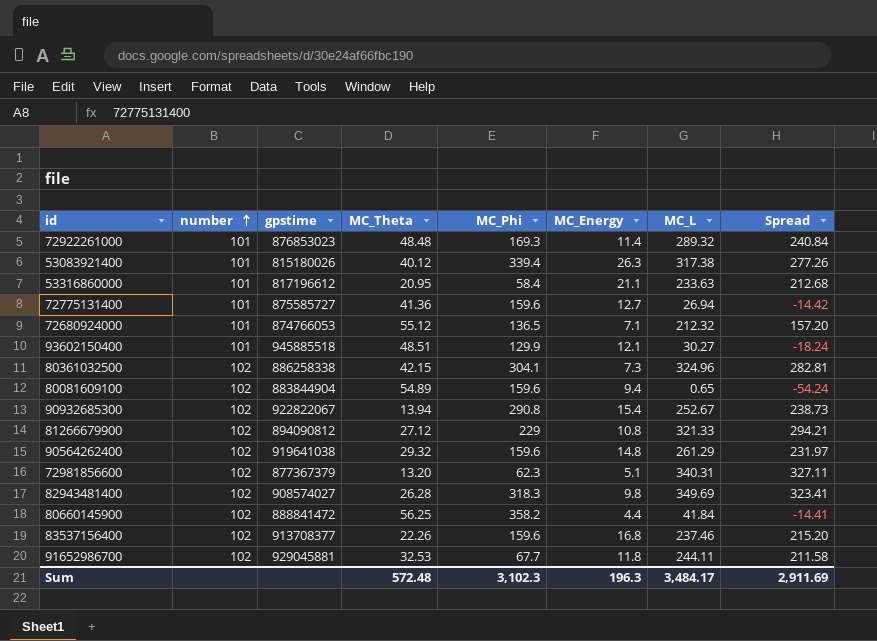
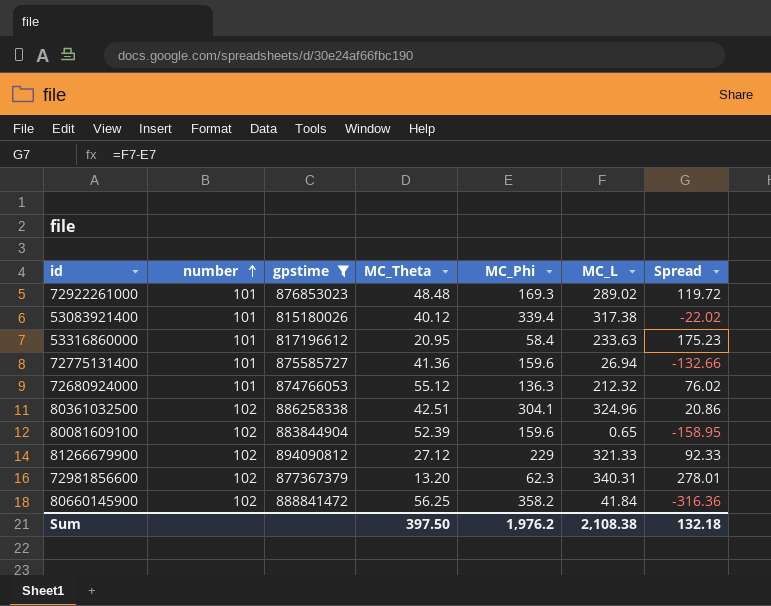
filter: none -> gpstime <= 894090812
column MC_Energy | position: 6 -> none
column Spread | formula: [MC_L] - [MC_Theta] -> [MC_L] - [MC_Phi]
72922261000 | MC_L: 289.32 -> 289.02
72680924000 | MC_Phi: 136.5 -> 136.3
80361032500 | MC_Theta: 42.15 -> 42.51
80081609100 | MC_Theta: 54.89 -> 52.39
Sum | MC_Theta: 572.48 -> 397.50
Sum | MC_Phi: 3,102.3 -> 1,976.2
Sum | MC_L: 3,484.17 -> 2,108.38
Sum | Spread: 2,911.69 -> 132.18

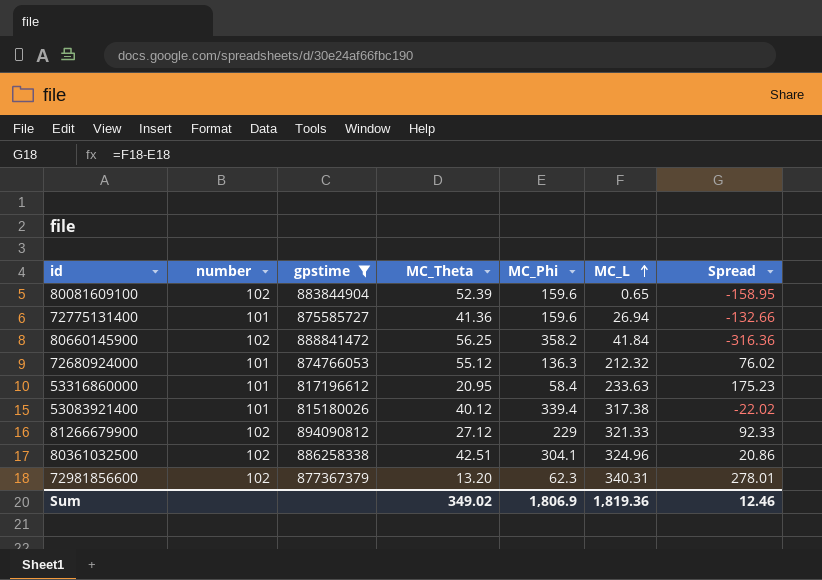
row order: number ascending -> MC_L ascending
row 72922261000: 101 | 876853023 | 48.48 | 169.3 | 289.02 | 119.72 -> none
Sum | MC_Theta: 397.50 -> 349.02
Sum | MC_Phi: 1,976.2 -> 1,806.9
Sum | MC_L: 2,108.38 -> 1,819.36
Sum | Spread: 132.18 -> 12.46

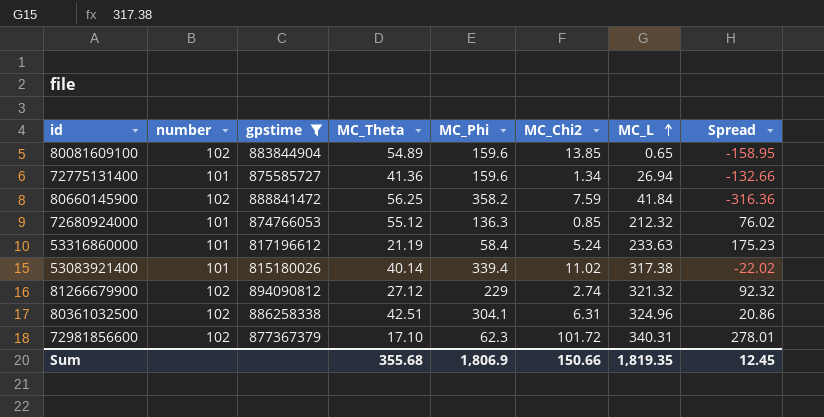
column MC_Chi2 | position: none -> 6
80081609100 | MC_Theta: 52.39 -> 54.89
53316860000 | MC_Theta: 20.95 -> 21.19
53083921400 | MC_Theta: 40.12 -> 40.14
81266679900 | MC_L: 321.33 -> 321.32
81266679900 | Spread: 92.33 -> 92.32
72981856600 | MC_Theta: 13.20 -> 17.10
Sum | MC_Theta: 349.02 -> 355.68
Sum | MC_L: 1,819.36 -> 1,819.35
Sum | Spread: 12.46 -> 12.45

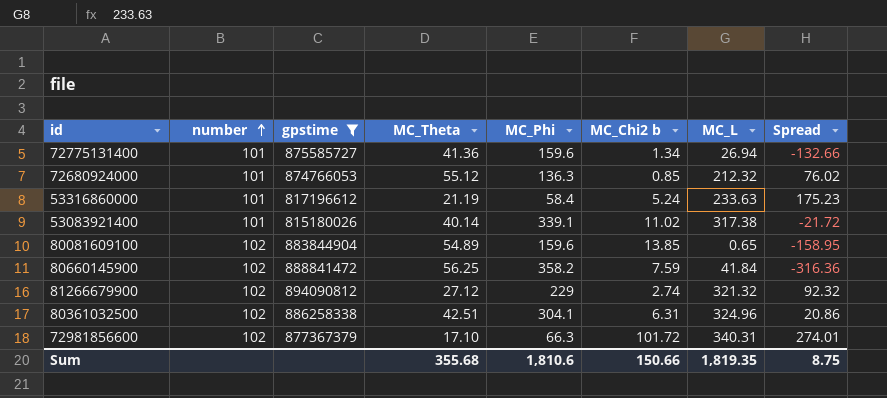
row order: MC_L ascending -> number ascending
column name: MC_Chi2 -> MC_Chi2 b
53083921400 | MC_Phi: 339.4 -> 339.1
53083921400 | Spread: -22.02 -> -21.72
72981856600 | MC_Phi: 62.3 -> 66.3
72981856600 | Spread: 278.01 -> 274.01
Sum | MC_Phi: 1,806.9 -> 1,810.6
Sum | Spread: 12.45 -> 8.75

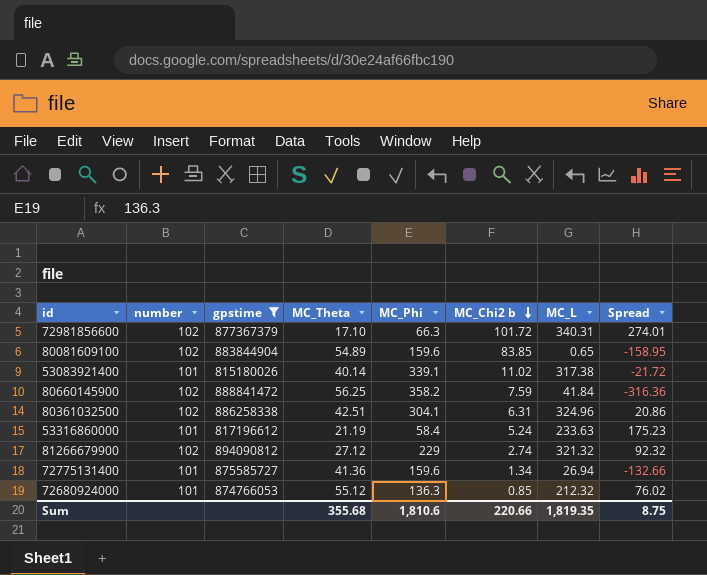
row order: number ascending -> MC_Chi2 b descending
80081609100 | MC_Chi2 b: 13.85 -> 83.85
Sum | MC_Chi2 b: 150.66 -> 220.66

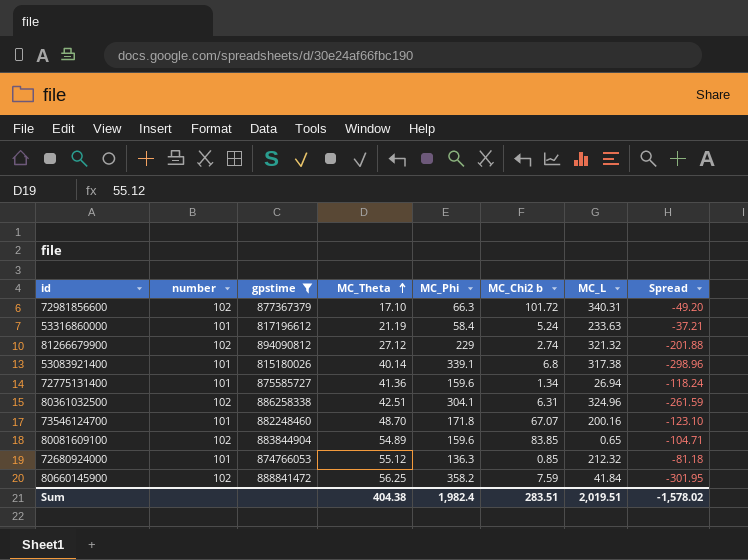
row order: MC_Chi2 b descending -> MC_Theta ascending
column Spread | formula: [MC_L] - [MC_Phi] -> [MC_Theta] - [MC_Phi]
53083921400 | MC_Chi2 b: 11.02 -> 6.8
row 73546124700: none -> 101 | 882248460 | 48.70 | 171.8 | 67.07 | 200.16 | -123.10
Sum | MC_Theta: 355.68 -> 404.38
Sum | MC_Phi: 1,810.6 -> 1,982.4
Sum | MC_Chi2 b: 220.66 -> 283.51
Sum | MC_L: 1,819.35 -> 2,019.51
Sum | Spread: 8.75 -> -1,578.02

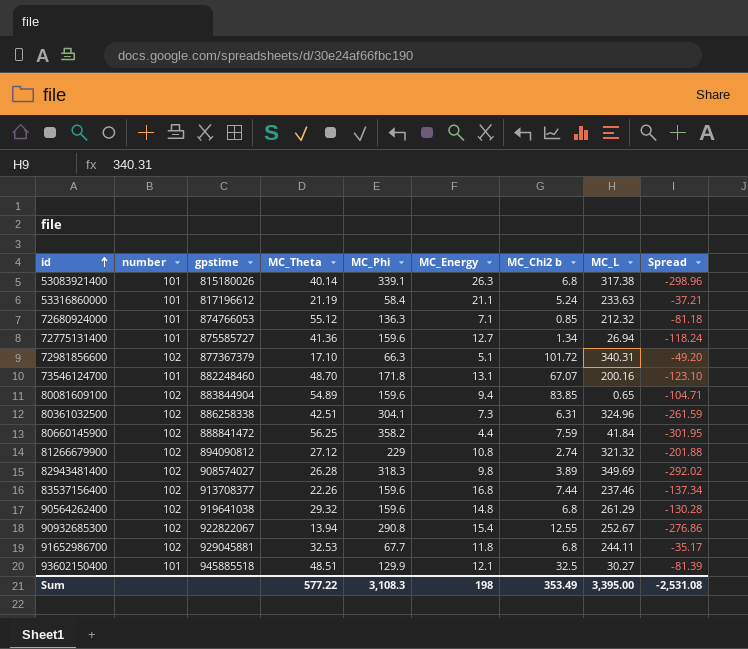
filter: gpstime <= 894090812 -> none
row order: MC_Theta ascending -> id ascending
column MC_Energy | position: none -> 6
Sum | MC_Theta: 404.38 -> 577.22
Sum | MC_Phi: 1,982.4 -> 3,108.3
Sum | MC_Chi2 b: 283.51 -> 353.49
Sum | MC_L: 2,019.51 -> 3,395.00
Sum | Spread: -1,578.02 -> -2,531.08

